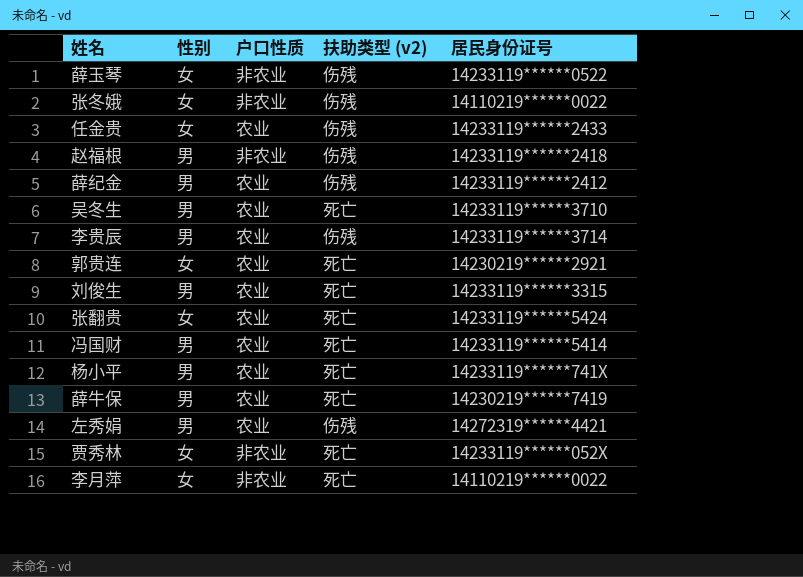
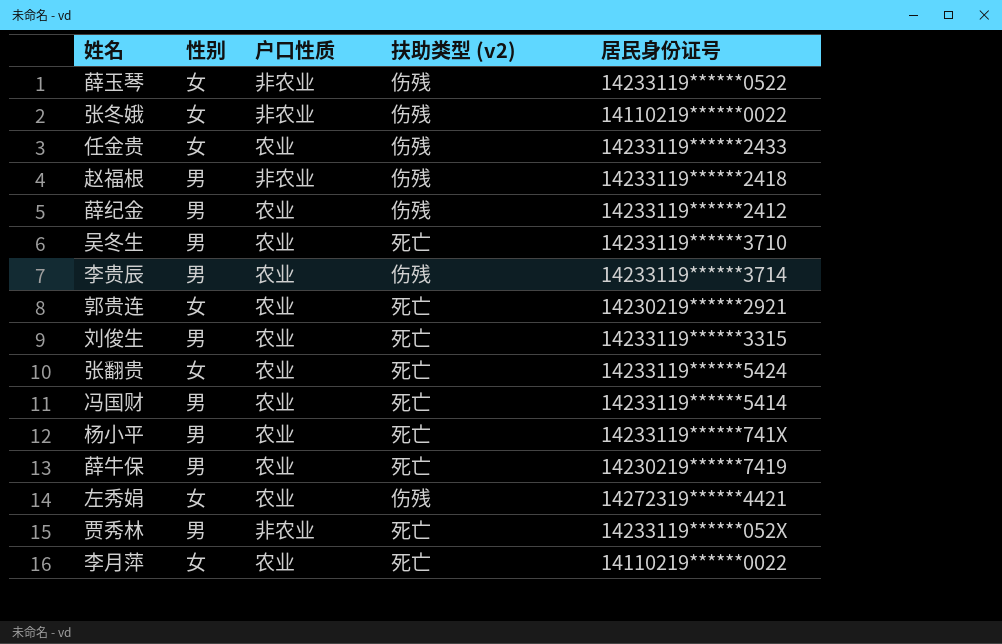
左秀娟 | 性别: 男 -> 女
贾秀林 | 性别: 女 -> 男
李月萍 | 户口性质: 非农业 -> 农业

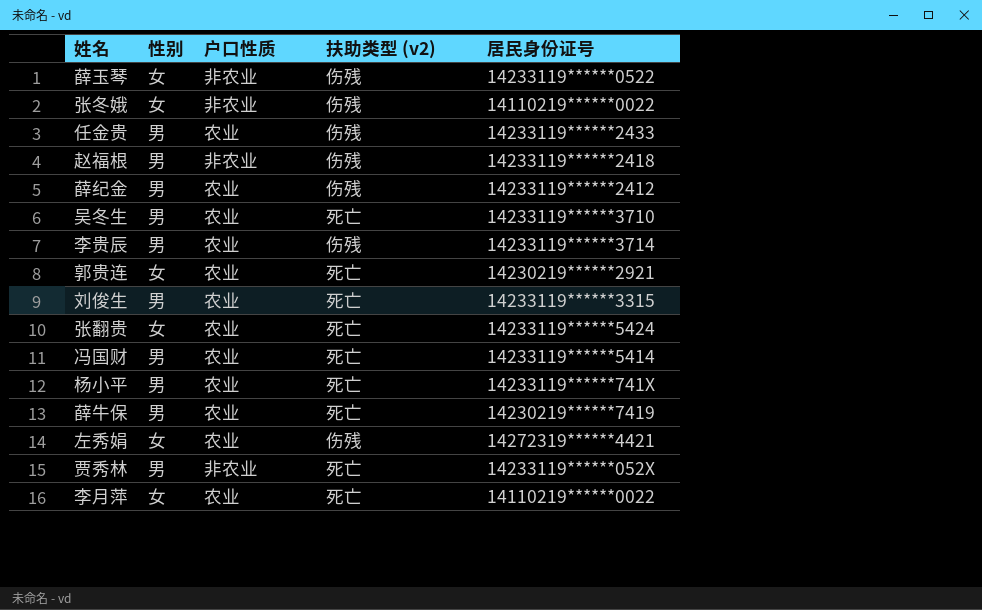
任金贵 | 性别: 女 -> 男

